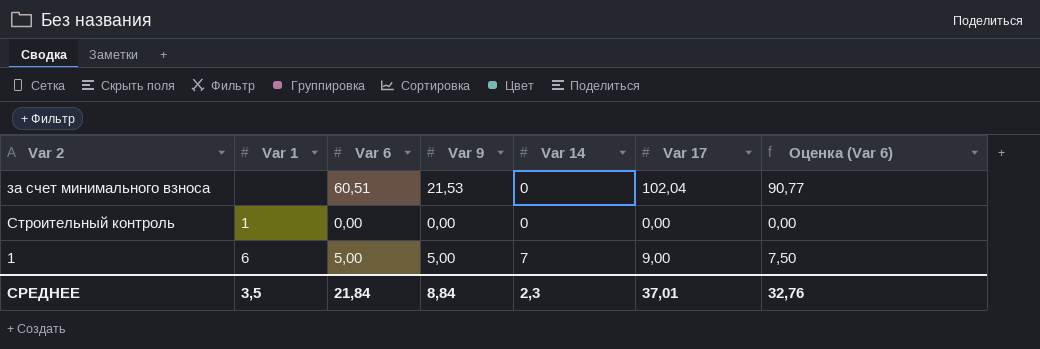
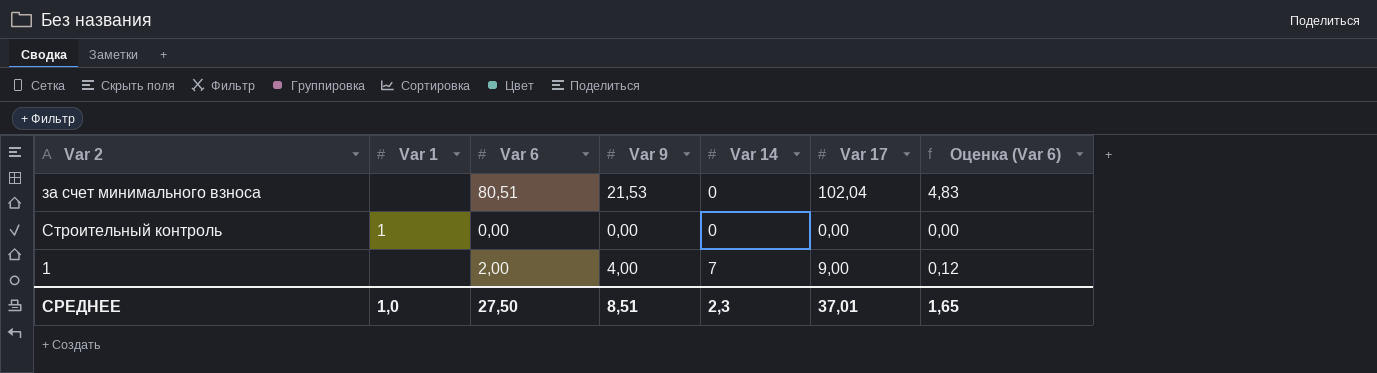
column Оценка (Var 6) | formula: [Var 6] * 1,5 -> [Var 6] * 0,06
за счет минимального взноса | Var 6: 60,51 -> 80,51
1 | Var 1: 6 -> none
1 | Var 6: 5,00 -> 2,00
1 | Var 9: 5,00 -> 4,00
СРЕДНЕЕ | Var 1: 3,5 -> 1,0
СРЕДНЕЕ | Var 6: 21,84 -> 27,50
СРЕДНЕЕ | Var 9: 8,84 -> 8,51
СРЕДНЕЕ | Оценка (Var 6): 32,76 -> 1,65

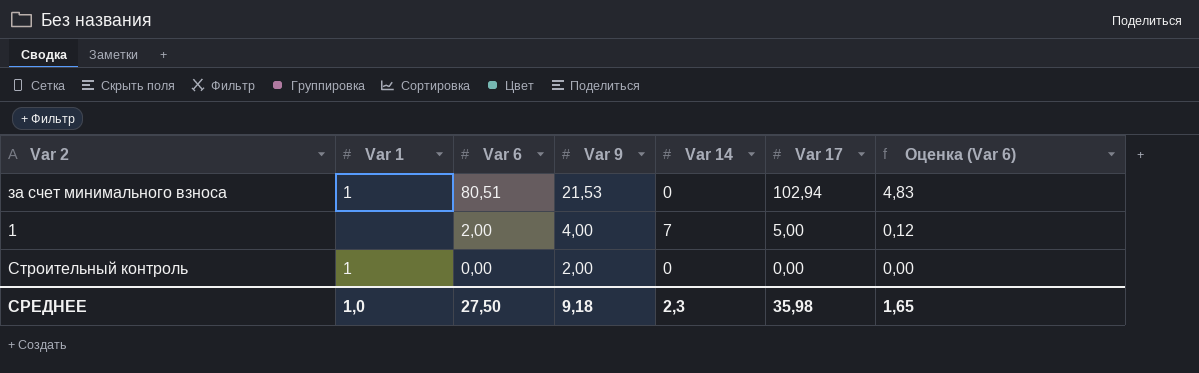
row order: Var 14 ascending -> Var 6 descending
за счет минимального взноса | Var 1: none -> 1
за счет минимального взноса | Var 17: 102,04 -> 102,94
1 | Var 17: 9,00 -> 5,00
Строительный контроль | Var 9: 0,00 -> 2,00
СРЕДНЕЕ | Var 9: 8,51 -> 9,18
СРЕДНЕЕ | Var 17: 37,01 -> 35,98

